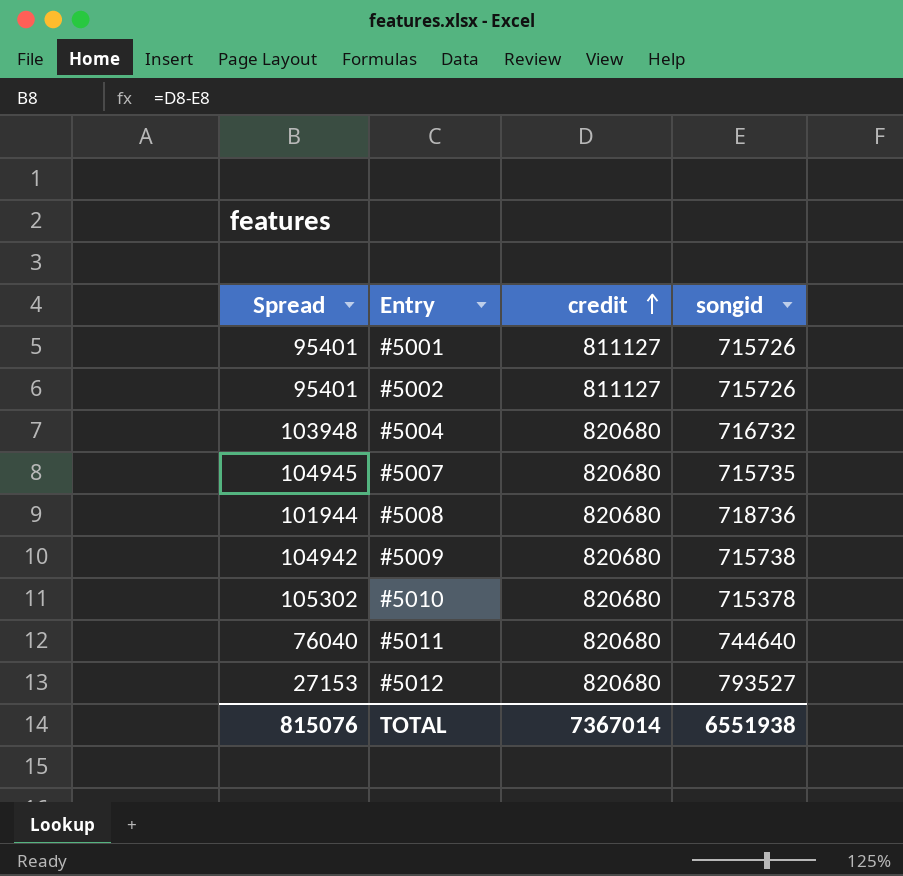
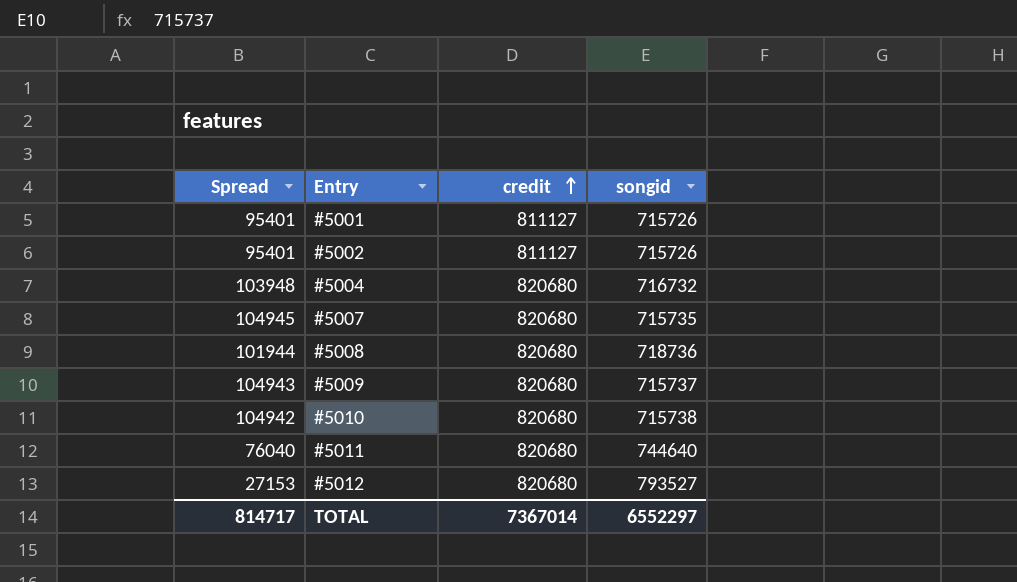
#5009 | Spread: 104942 -> 104943
#5009 | songid: 715738 -> 715737
#5010 | Spread: 105302 -> 104942
#5010 | songid: 715378 -> 715738
TOTAL | Spread: 815076 -> 814717
TOTAL | songid: 6551938 -> 6552297

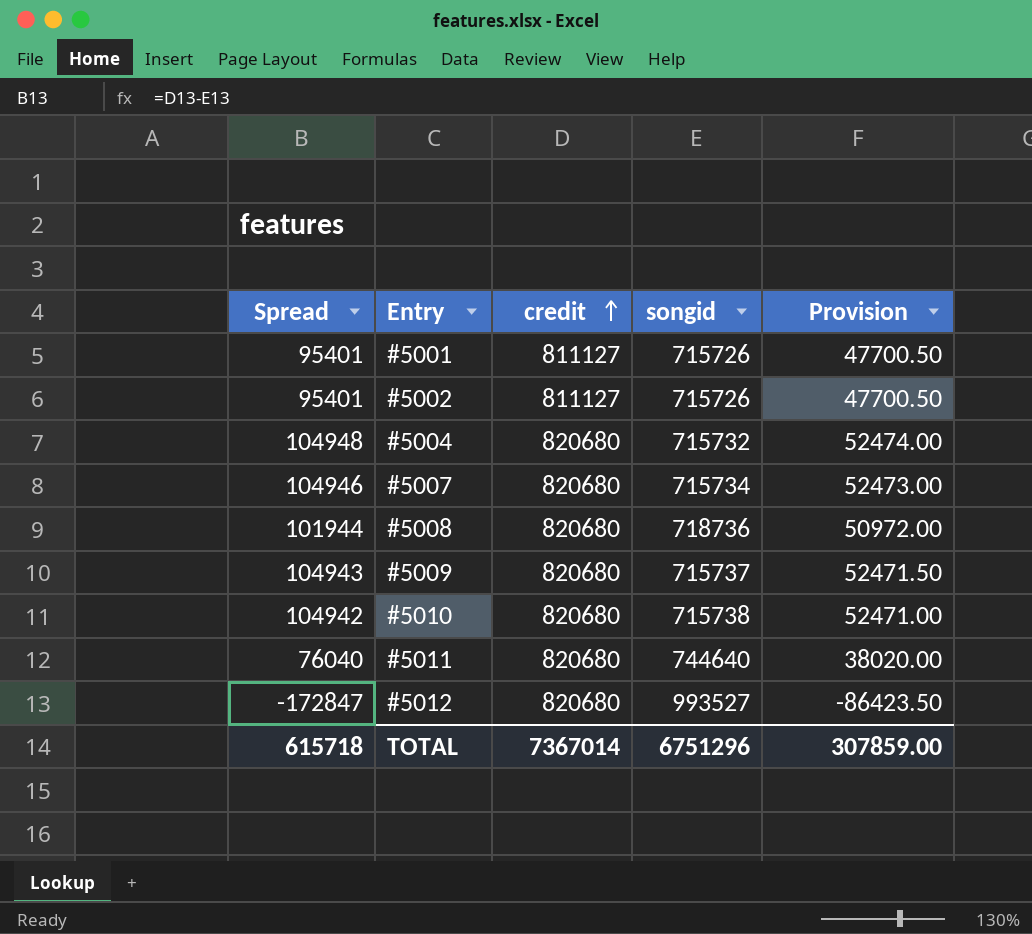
column Provision | formula: none -> [Spread] * 0.5
#5004 | Spread: 103948 -> 104948
#5004 | songid: 716732 -> 715732
#5007 | Spread: 104945 -> 104946
#5007 | songid: 715735 -> 715734
#5012 | Spread: 27153 -> -172847
#5012 | songid: 793527 -> 993527
TOTAL | Spread: 814717 -> 615718
TOTAL | songid: 6552297 -> 6751296

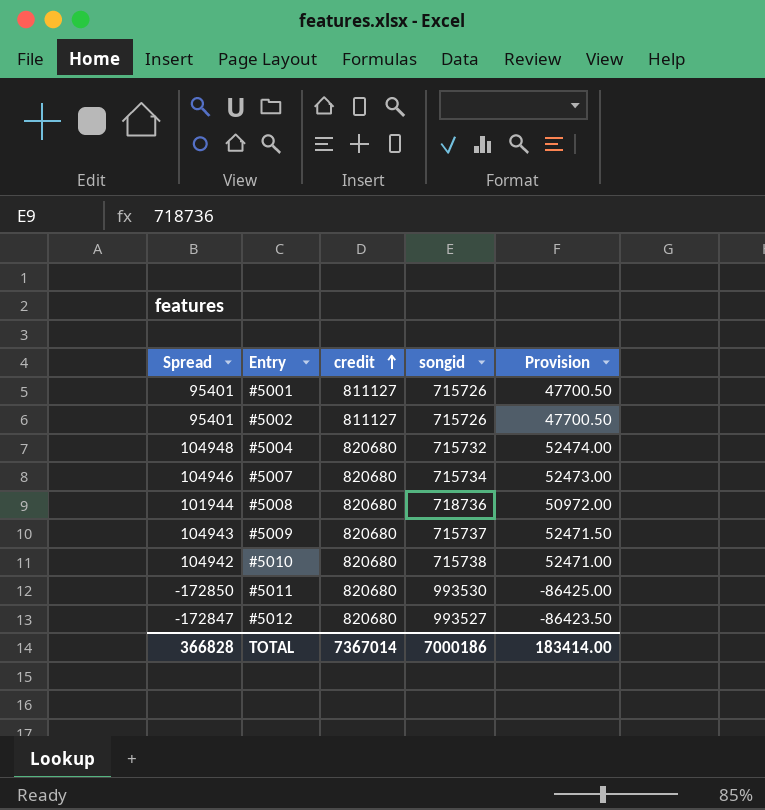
#5011 | Spread: 76040 -> -172850
#5011 | songid: 744640 -> 993530
#5011 | Provision: 38020.00 -> -86425.00
TOTAL | Spread: 615718 -> 366828
TOTAL | songid: 6751296 -> 7000186
TOTAL | Provision: 307859.00 -> 183414.00

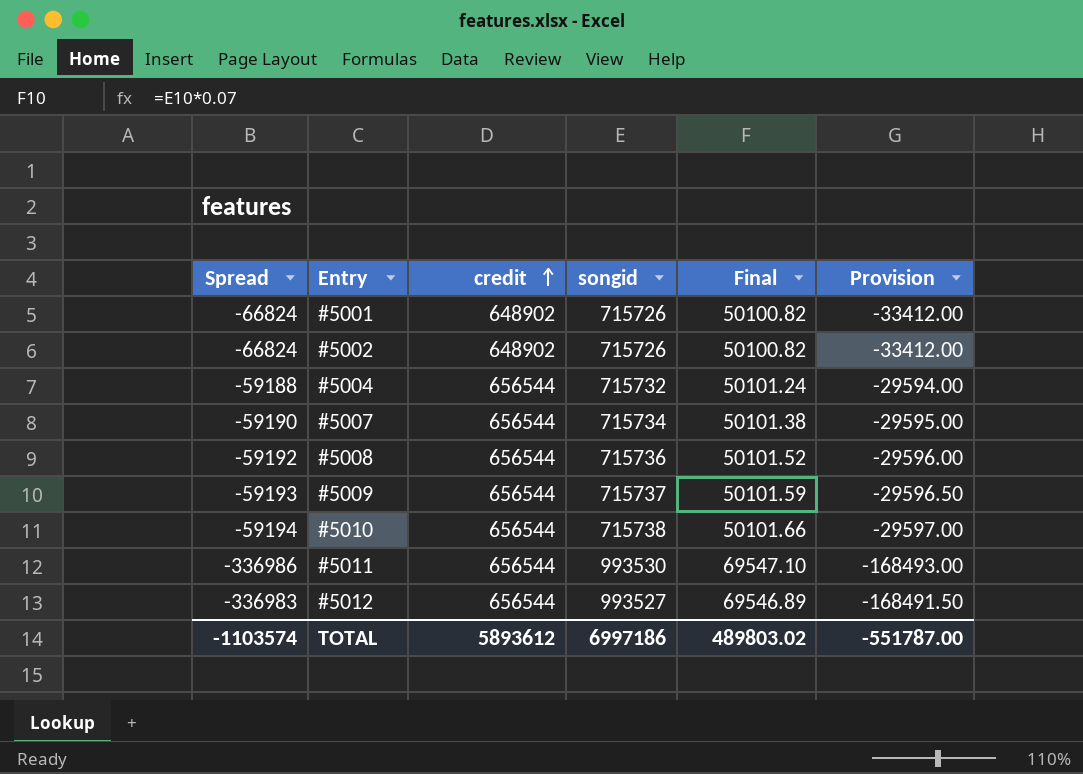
column Final | formula: none -> [songid] * 0.07
#5001 | Spread: 95401 -> -66824
#5001 | credit: 811127 -> 648902
#5001 | Provision: 47700.50 -> -33412.00
#5002 | Spread: 95401 -> -66824
#5002 | credit: 811127 -> 648902
#5002 | Provision: 47700.50 -> -33412.00
#5004 | Spread: 104948 -> -59188
#5004 | credit: 820680 -> 656544
#5004 | Provision: 52474.00 -> -29594.00
#5007 | Spread: 104946 -> -59190
#5007 | credit: 820680 -> 656544
#5007 | Provision: 52473.00 -> -29595.00
#5008 | Spread: 101944 -> -59192
#5008 | credit: 820680 -> 656544
#5008 | songid: 718736 -> 715736
#5008 | Provision: 50972.00 -> -29596.00
#5009 | Spread: 104943 -> -59193
#5009 | credit: 820680 -> 656544
#5009 | Provision: 52471.50 -> -29596.50
#5010 | Spread: 104942 -> -59194
#5010 | credit: 820680 -> 656544
#5010 | Provision: 52471.00 -> -29597.00
#5011 | Spread: -172850 -> -336986
#5011 | credit: 820680 -> 656544
#5011 | Provision: -86425.00 -> -168493.00
#5012 | Spread: -172847 -> -336983
#5012 | credit: 820680 -> 656544
#5012 | Provision: -86423.50 -> -168491.50
TOTAL | Spread: 366828 -> -1103574
TOTAL | credit: 7367014 -> 5893612
TOTAL | songid: 7000186 -> 6997186
TOTAL | Provision: 183414.00 -> -551787.00

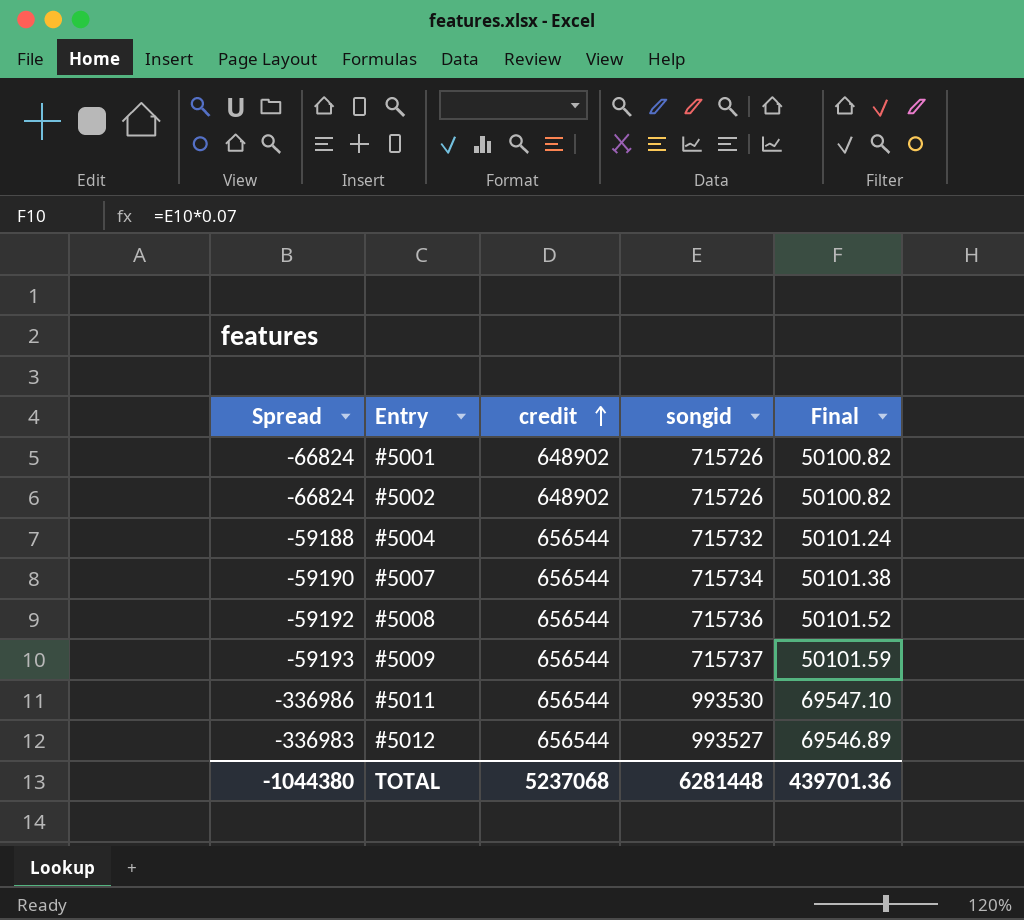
column Provision | formula: [Spread] * 0.5 -> none
row #5010: -59194 | 656544 | 715738 | 50101.66 | -29597.00 -> none
TOTAL | Spread: -1103574 -> -1044380
TOTAL | credit: 5893612 -> 5237068
TOTAL | songid: 6997186 -> 6281448
TOTAL | Final: 489803.02 -> 439701.36

